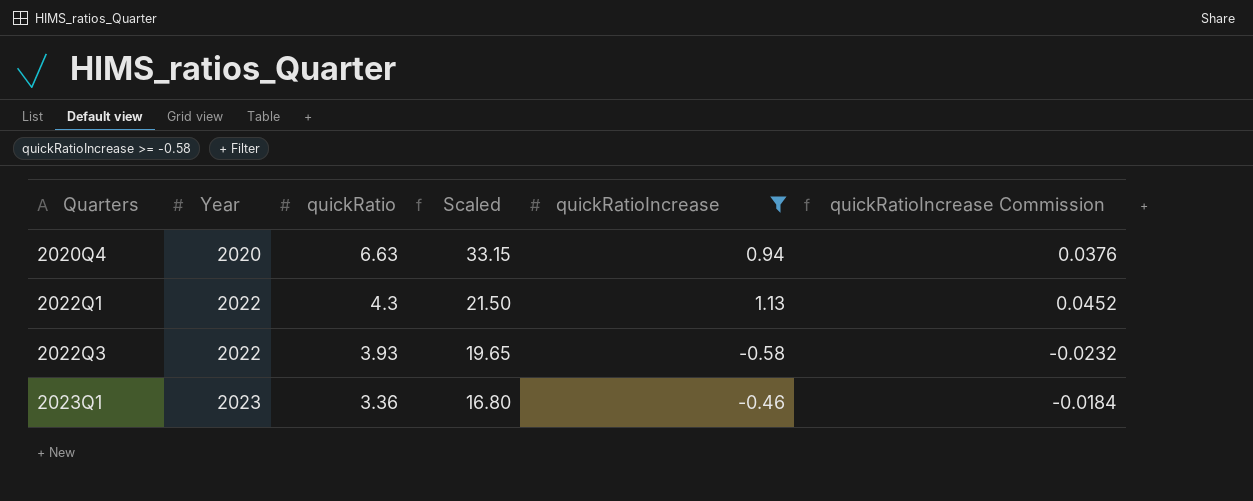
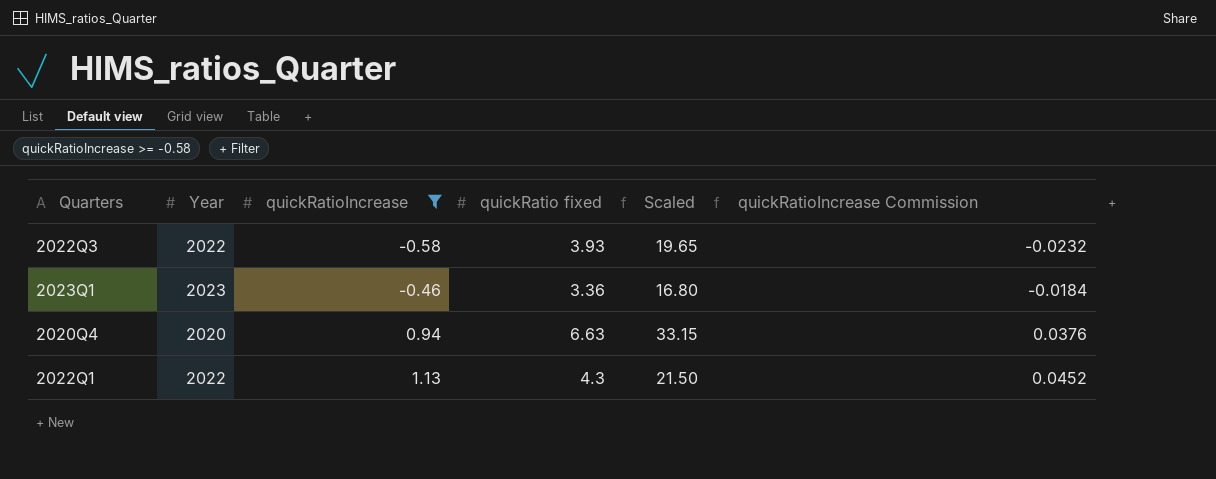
row order: Quarters ascending -> quickRatioIncrease ascending
column quickRatioIncrease | position: 5 -> 3
column name: quickRatio -> quickRatio fixed

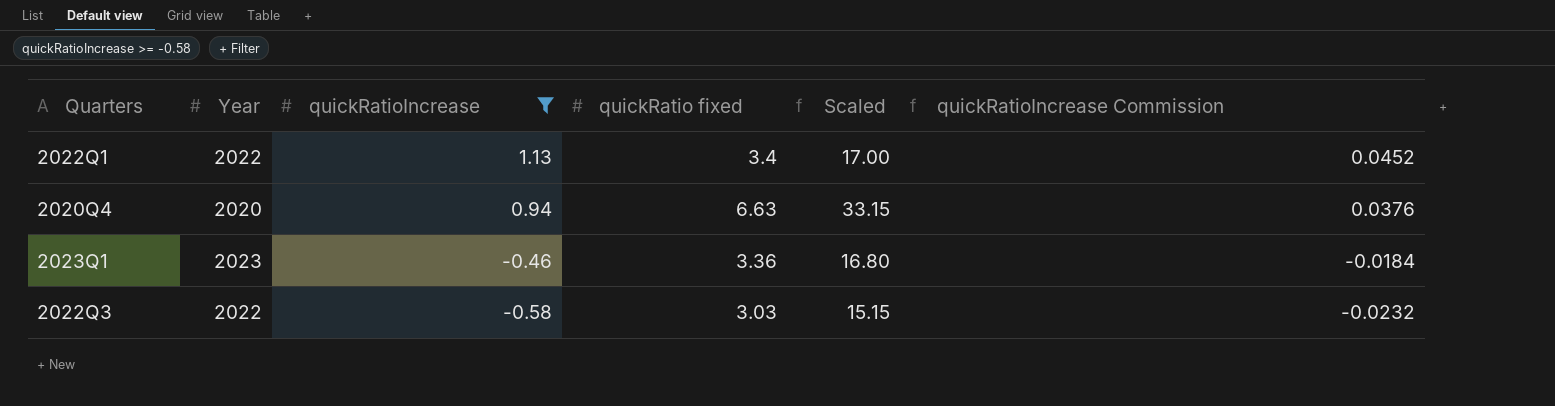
row order: quickRatioIncrease ascending -> quickRatioIncrease descending
2022Q1 | quickRatio fixed: 4.3 -> 3.4
2022Q1 | Scaled: 21.50 -> 17.00
2022Q3 | quickRatio fixed: 3.93 -> 3.03
2022Q3 | Scaled: 19.65 -> 15.15

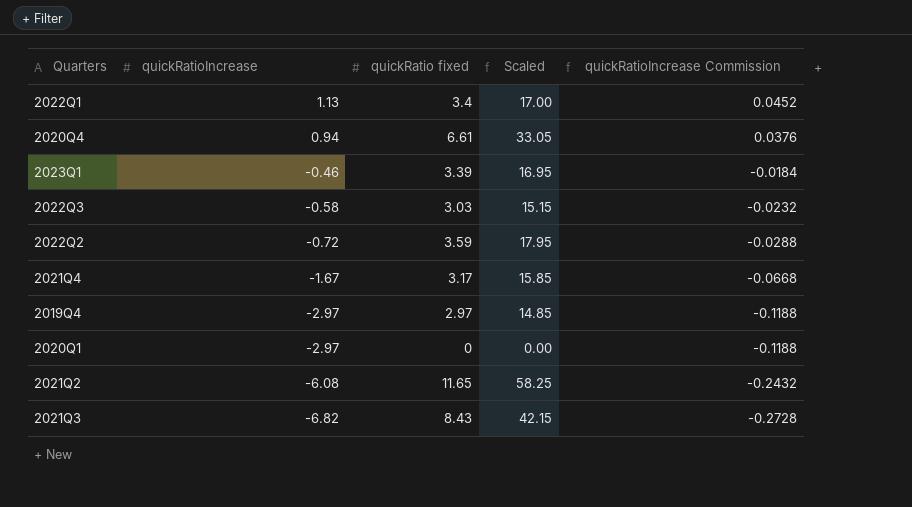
filter: quickRatioIncrease >= -0.58 -> none
column Year | position: 2 -> none
2020Q4 | quickRatio fixed: 6.63 -> 6.61
2020Q4 | Scaled: 33.15 -> 33.05
2023Q1 | quickRatio fixed: 3.36 -> 3.39
2023Q1 | Scaled: 16.80 -> 16.95

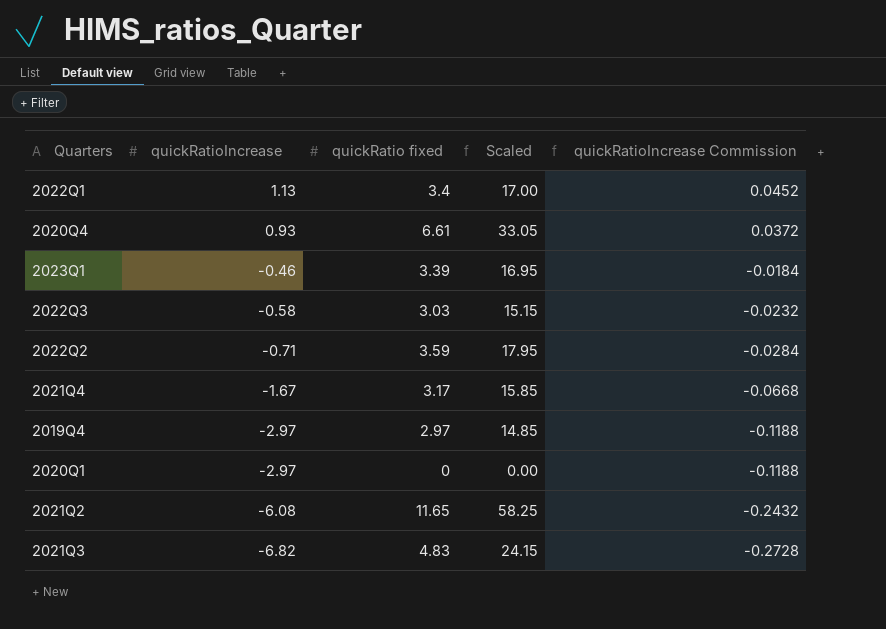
2020Q4 | quickRatioIncrease: 0.94 -> 0.93
2020Q4 | quickRatioIncrease Commission: 0.0376 -> 0.0372
2022Q2 | quickRatioIncrease: -0.72 -> -0.71
2022Q2 | quickRatioIncrease Commission: -0.0288 -> -0.0284
2021Q3 | quickRatio fixed: 8.43 -> 4.83
2021Q3 | Scaled: 42.15 -> 24.15

